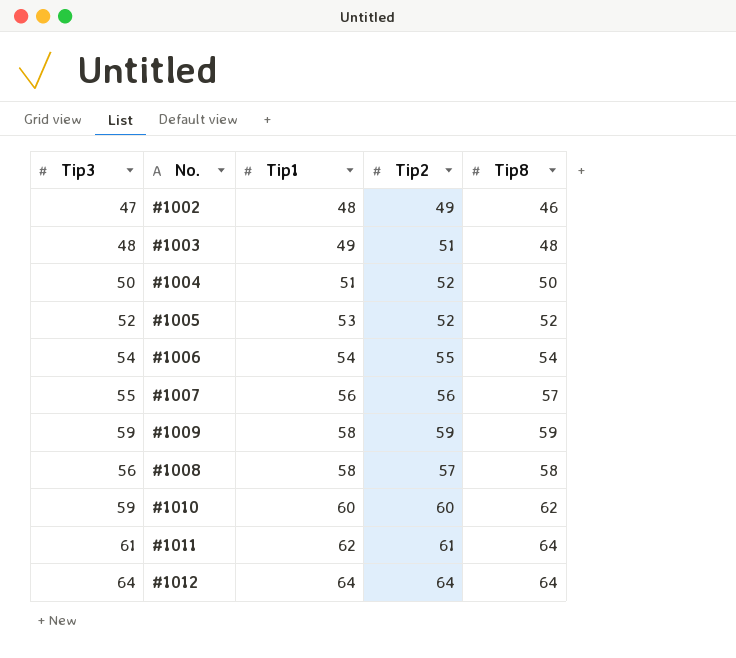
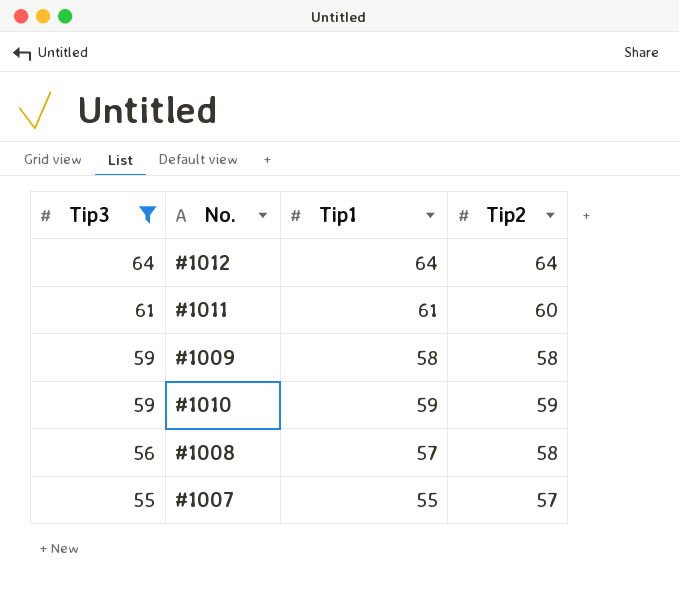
filter: none -> Tip3 >= 55
row order: Tip1 ascending -> Tip3 descending
column Tip8 | position: 5 -> none
#1011 | Tip1: 62 -> 61
#1011 | Tip2: 61 -> 60
#1009 | Tip2: 59 -> 58
#1010 | Tip1: 60 -> 59
#1010 | Tip2: 60 -> 59
#1008 | Tip1: 58 -> 57
#1008 | Tip2: 57 -> 58
#1007 | Tip1: 56 -> 55
#1007 | Tip2: 56 -> 57

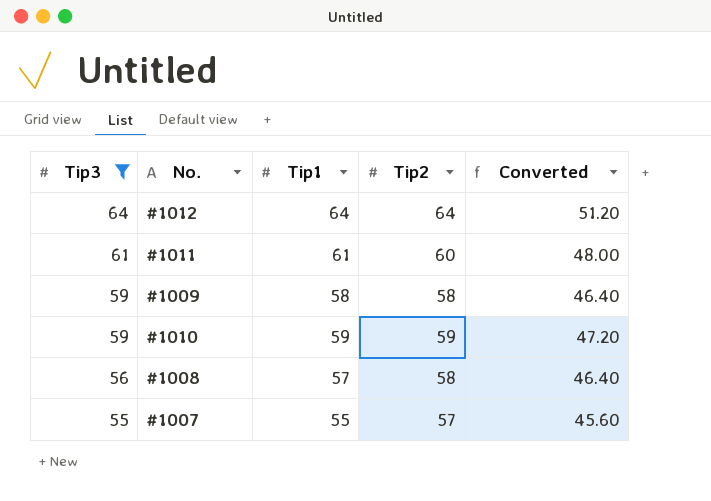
column Converted | formula: none -> [Tip2] * 0.8

